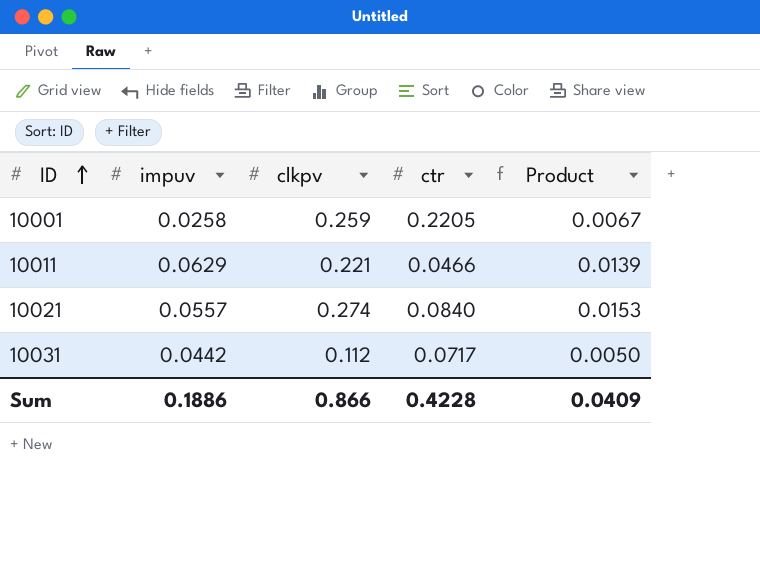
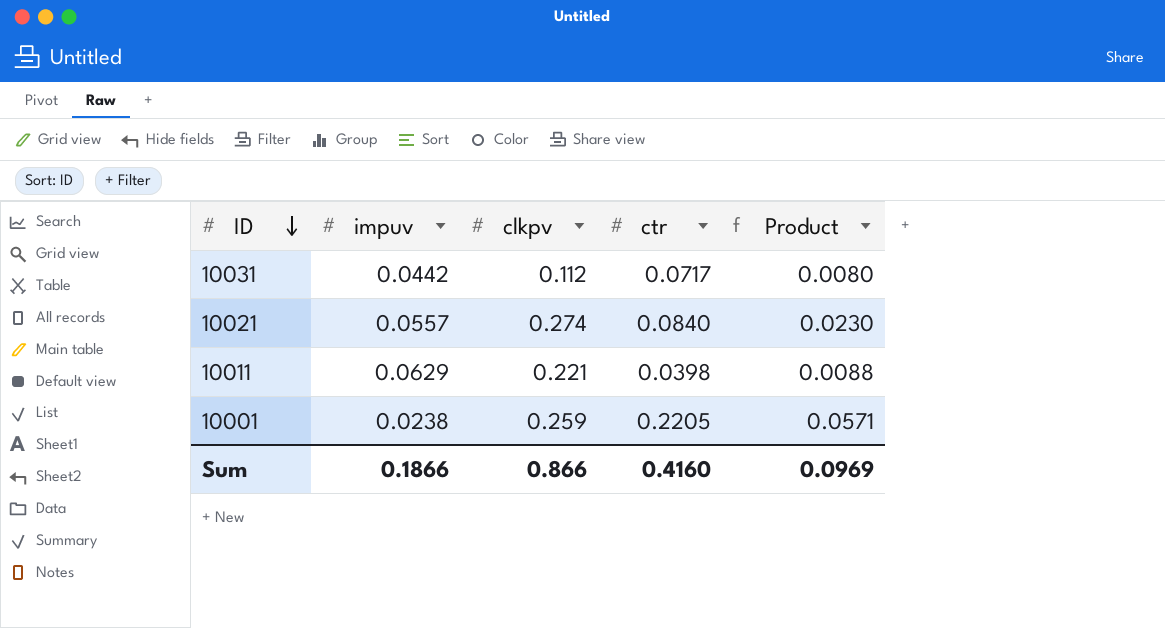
row order: ID ascending -> ID descending
column Product | formula: [impuv] * [clkpv] -> [clkpv] * [ctr]
10011 | ctr: 0.0466 -> 0.0398
10001 | impuv: 0.0258 -> 0.0238
Sum | impuv: 0.1886 -> 0.1866
Sum | ctr: 0.4228 -> 0.4160
Sum | Product: 0.0409 -> 0.0969

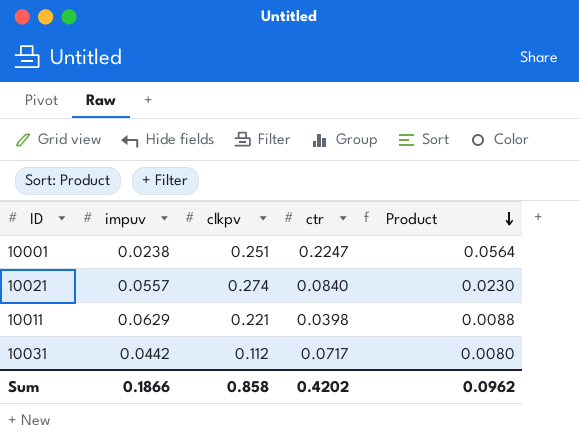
row order: ID descending -> Product descending
10001 | clkpv: 0.259 -> 0.251
10001 | ctr: 0.2205 -> 0.2247
10001 | Product: 0.0571 -> 0.0564
Sum | clkpv: 0.866 -> 0.858
Sum | ctr: 0.4160 -> 0.4202
Sum | Product: 0.0969 -> 0.0962

